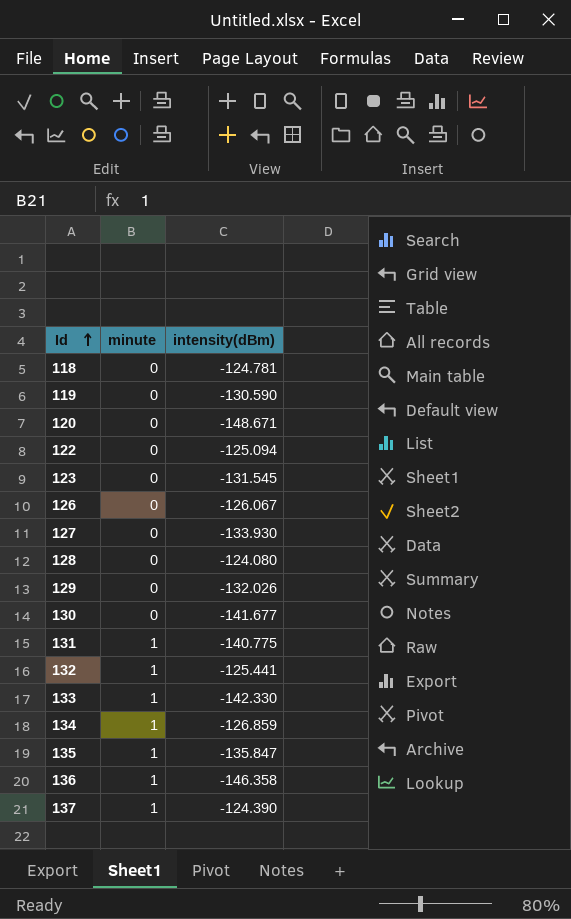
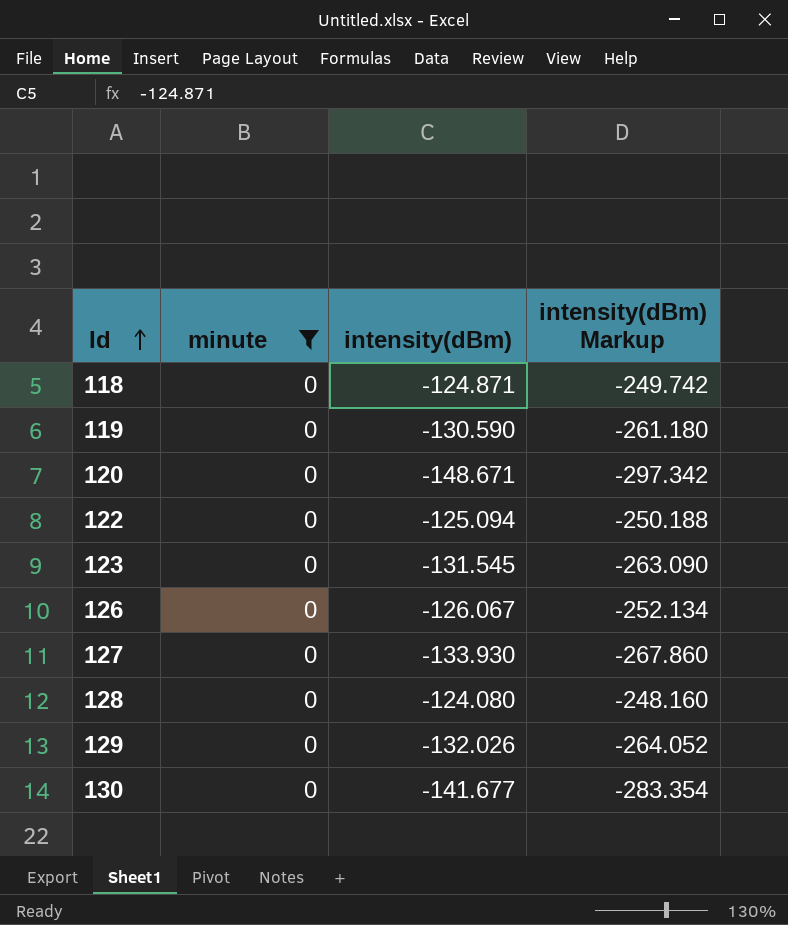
filter: none -> minute = 0
column intensity(dBm) Markup | formula: none -> [intensity(dBm)] * 2
118 | intensity(dBm): -124.781 -> -124.871

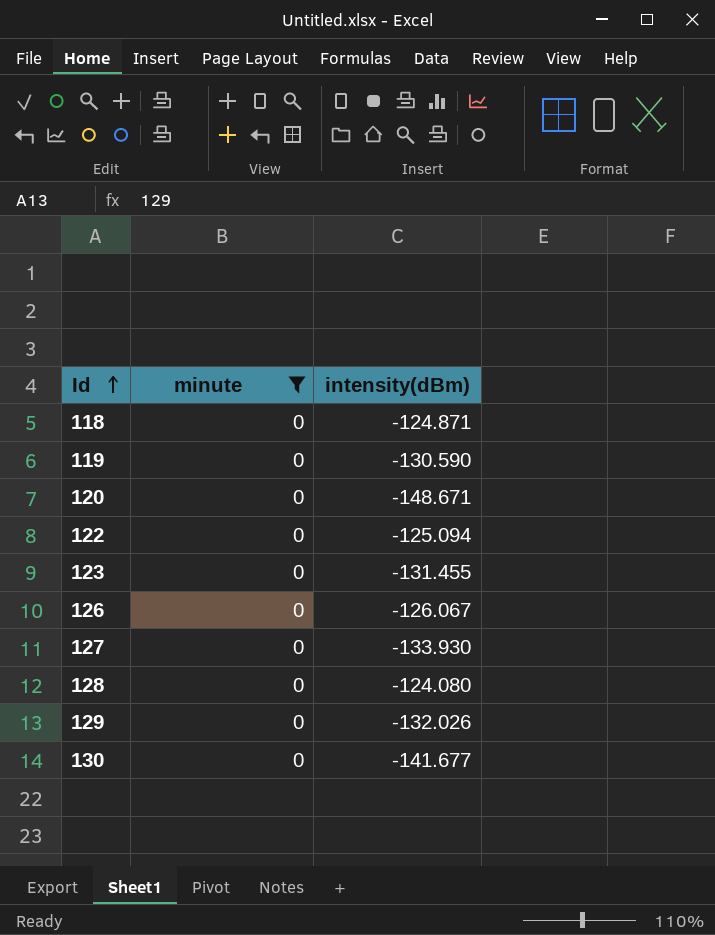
column intensity(dBm) Markup | formula: [intensity(dBm)] * 2 -> none
123 | intensity(dBm): -131.545 -> -131.455

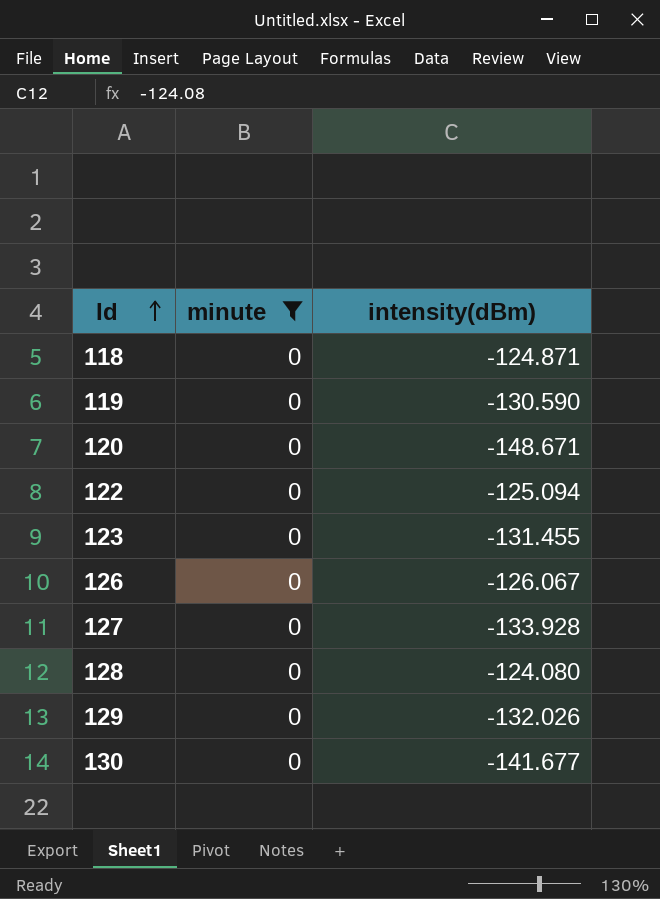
127 | intensity(dBm): -133.930 -> -133.928

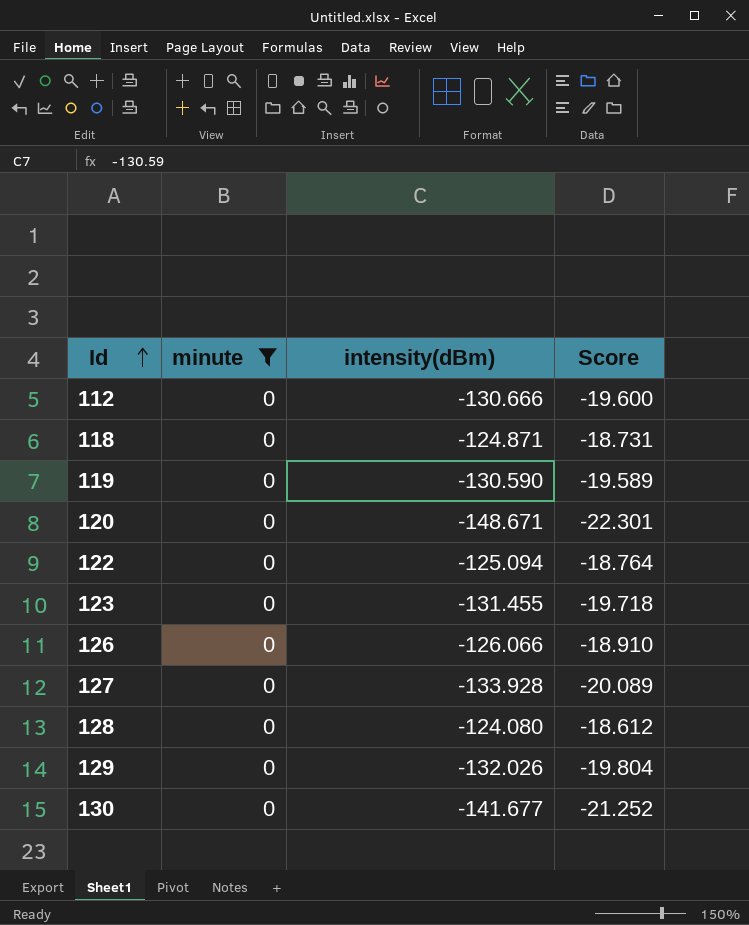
column Score | formula: none -> [intensity(dBm)] * 0.15
row 112: none -> 0 | -130.666 | -19.600
126 | intensity(dBm): -126.067 -> -126.066

